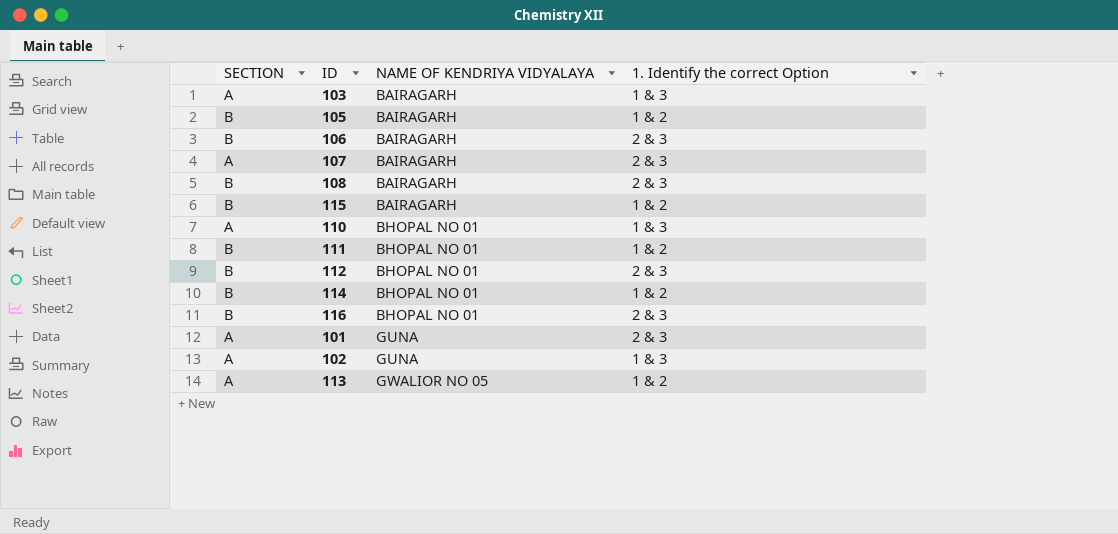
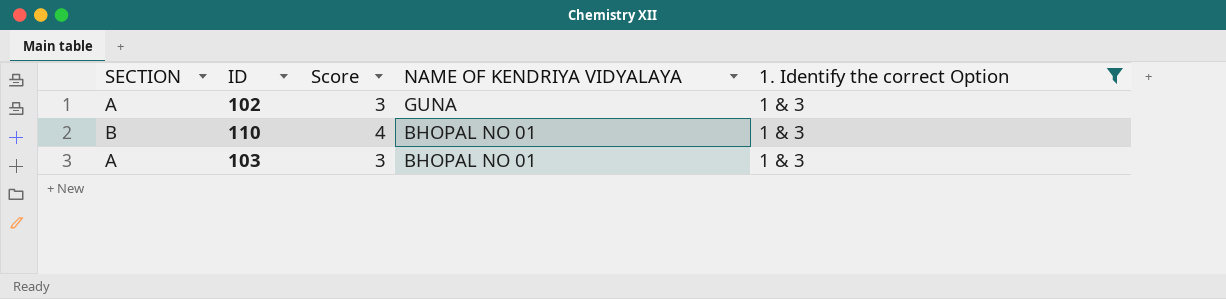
filter: none -> 1. Identify the correct Option = 1 & 3
row order: NAME OF KENDRIYA VIDYALAYA ascending -> NAME OF KENDRIYA VIDYALAYA descending
column Score | position: none -> 3
110 | SECTION: A -> B
103 | NAME OF KENDRIYA VIDYALAYA: BAIRAGARH -> BHOPAL NO 01

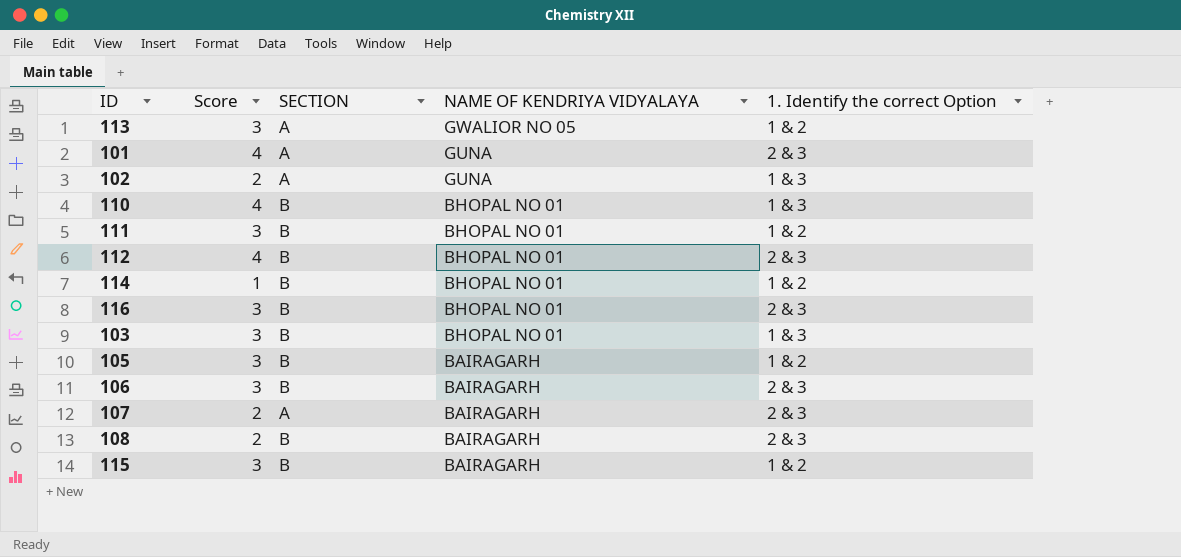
filter: 1. Identify the correct Option = 1 & 3 -> none
column SECTION | position: 1 -> 3
102 | Score: 3 -> 2
103 | SECTION: A -> B

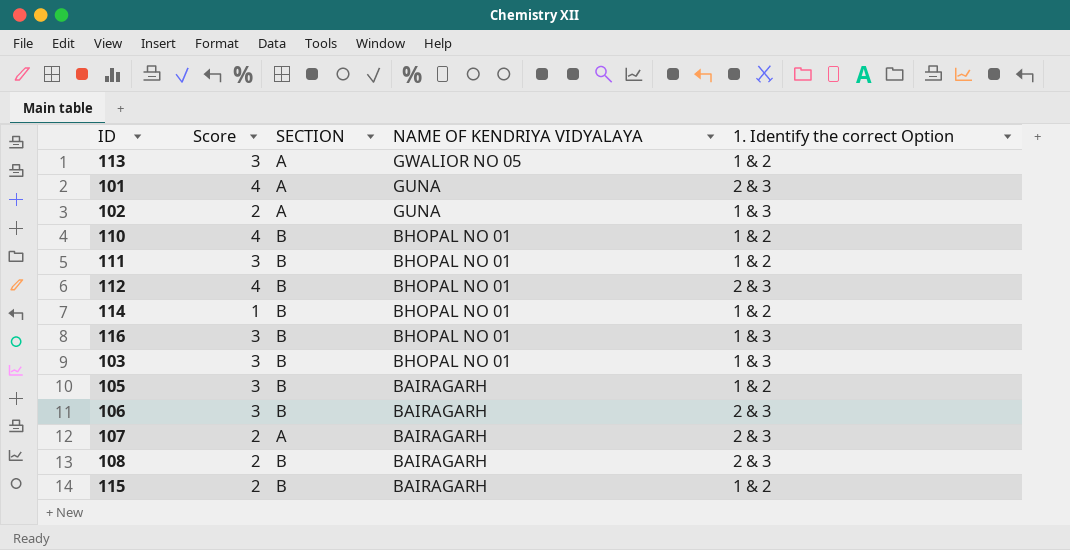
110 | 1. Identify the correct Option: 1 & 3 -> 1 & 2
116 | 1. Identify the correct Option: 2 & 3 -> 1 & 3
115 | Score: 3 -> 2

